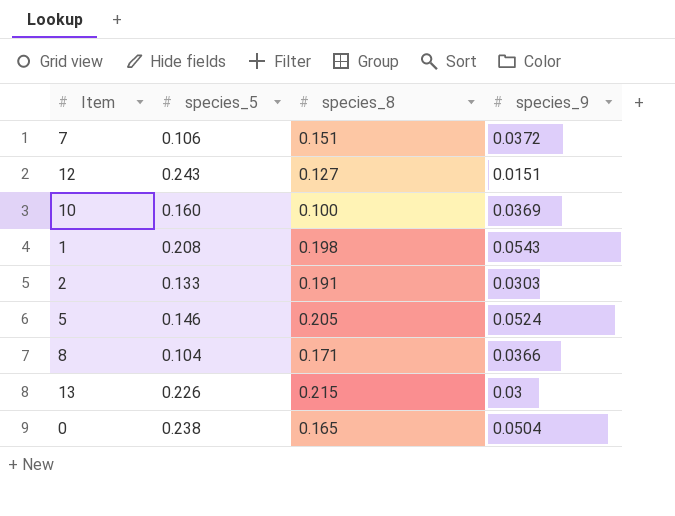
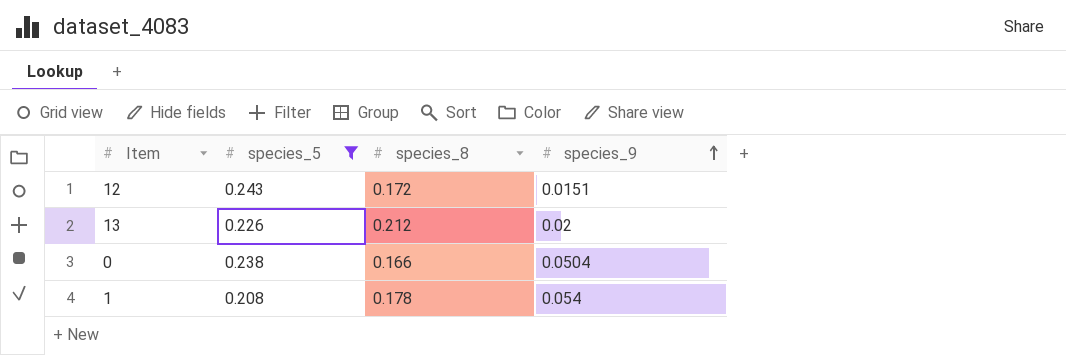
filter: none -> species_5 >= 0.208
row order: none -> species_9 ascending
12 | species_8: 0.127 -> 0.172
13 | species_8: 0.215 -> 0.212
13 | species_9: 0.03 -> 0.02
0 | species_8: 0.165 -> 0.166
1 | species_8: 0.198 -> 0.178
1 | species_9: 0.0543 -> 0.054

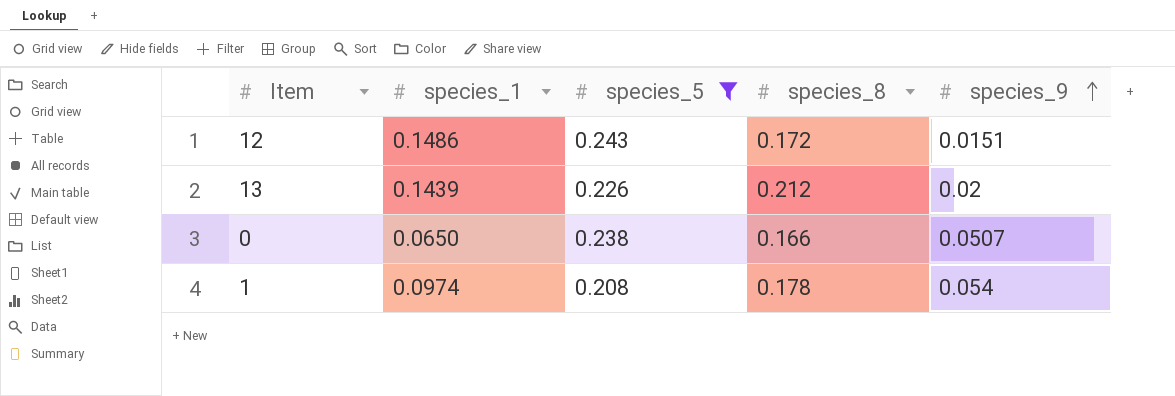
column species_1 | position: none -> 2
0 | species_9: 0.0504 -> 0.0507

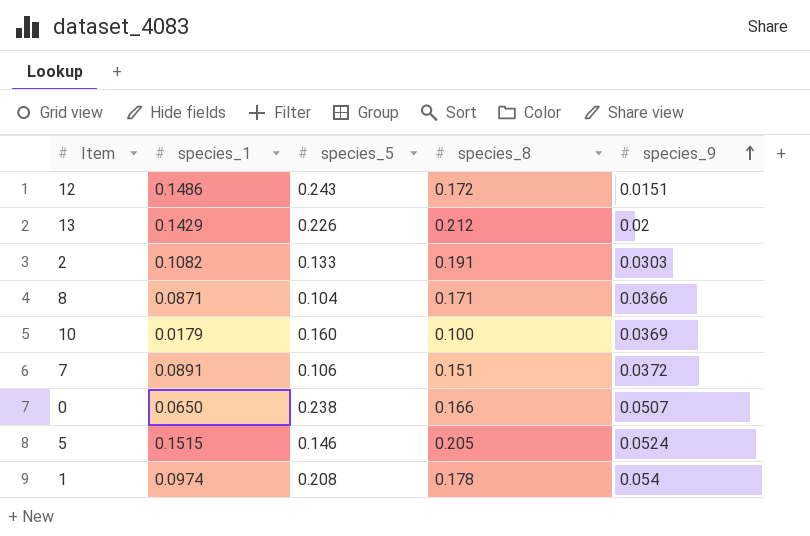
filter: species_5 >= 0.208 -> none
13 | species_1: 0.1439 -> 0.1429

